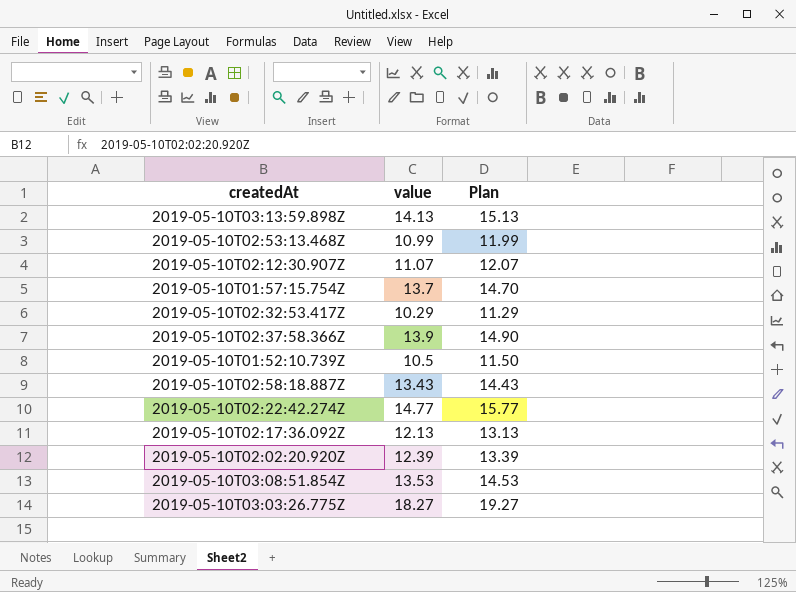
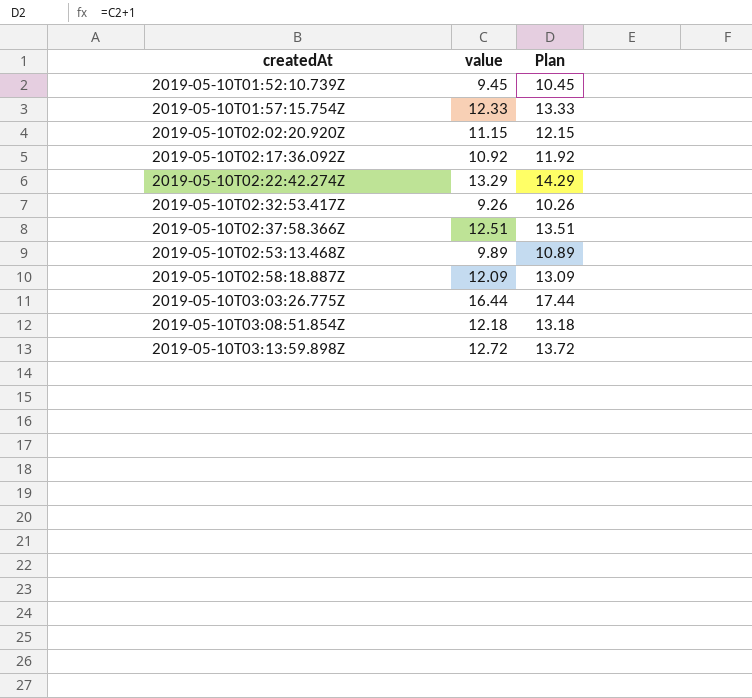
row order: none -> createdAt ascending
row 2019-05-10T02:12:30.907Z: 11.07 | 12.07 -> none
2019-05-10T01:52:10.739Z | value: 10.5 -> 9.45
2019-05-10T01:52:10.739Z | Plan: 11.50 -> 10.45
2019-05-10T01:57:15.754Z | value: 13.7 -> 12.33
2019-05-10T01:57:15.754Z | Plan: 14.70 -> 13.33
2019-05-10T02:02:20.920Z | value: 12.39 -> 11.15
2019-05-10T02:02:20.920Z | Plan: 13.39 -> 12.15
2019-05-10T02:17:36.092Z | value: 12.13 -> 10.92
2019-05-10T02:17:36.092Z | Plan: 13.13 -> 11.92
2019-05-10T02:22:42.274Z | value: 14.77 -> 13.29
2019-05-10T02:22:42.274Z | Plan: 15.77 -> 14.29
2019-05-10T02:32:53.417Z | value: 10.29 -> 9.26
2019-05-10T02:32:53.417Z | Plan: 11.29 -> 10.26
2019-05-10T02:37:58.366Z | value: 13.9 -> 12.51
2019-05-10T02:37:58.366Z | Plan: 14.90 -> 13.51
2019-05-10T02:53:13.468Z | value: 10.99 -> 9.89
2019-05-10T02:53:13.468Z | Plan: 11.99 -> 10.89
2019-05-10T02:58:18.887Z | value: 13.43 -> 12.09
2019-05-10T02:58:18.887Z | Plan: 14.43 -> 13.09
2019-05-10T03:03:26.775Z | value: 18.27 -> 16.44
2019-05-10T03:03:26.775Z | Plan: 19.27 -> 17.44
2019-05-10T03:08:51.854Z | value: 13.53 -> 12.18
2019-05-10T03:08:51.854Z | Plan: 14.53 -> 13.18
2019-05-10T03:13:59.898Z | value: 14.13 -> 12.72
2019-05-10T03:13:59.898Z | Plan: 15.13 -> 13.72

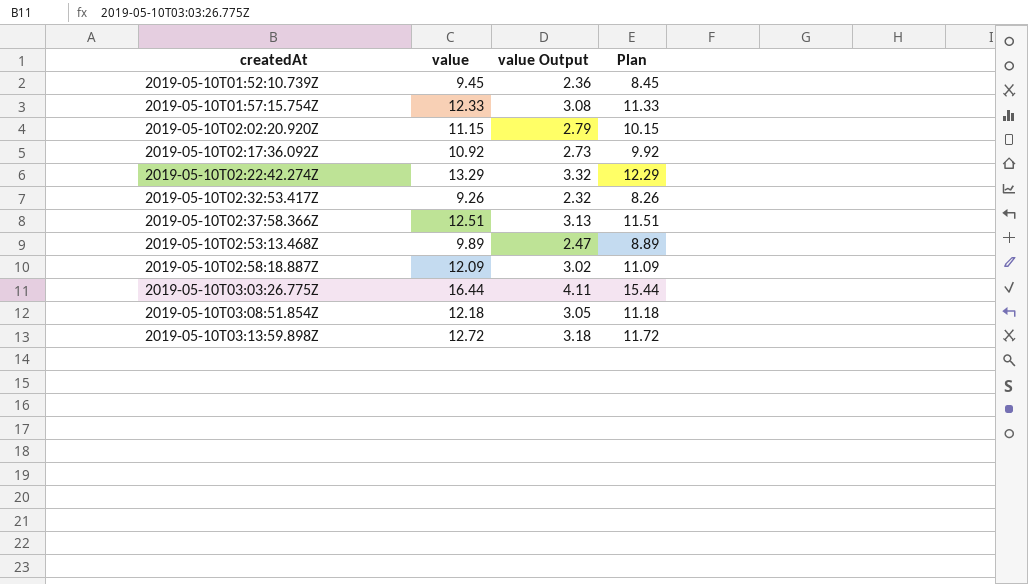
column value Output | formula: none -> [value] * 0.25
column Plan | formula: [value] + 1 -> [value] - 1

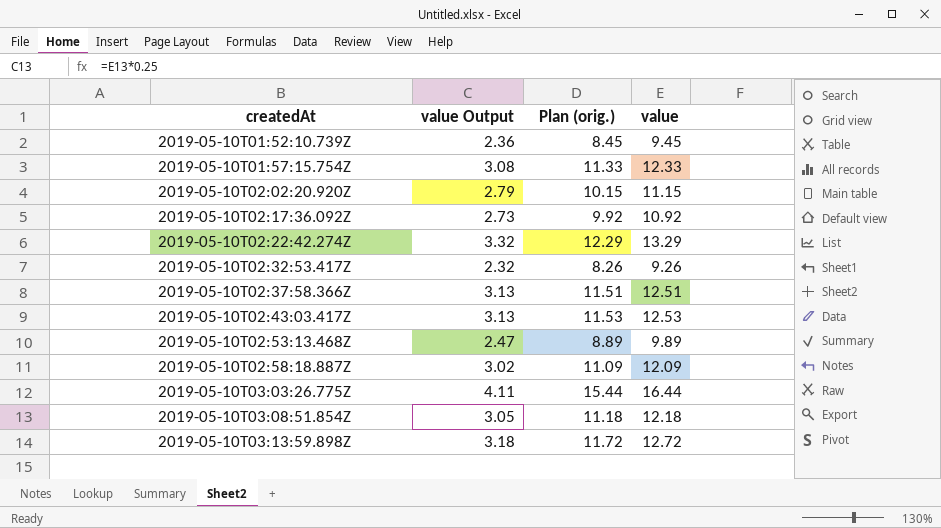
column name: Plan -> Plan (orig.)
column value | position: 2 -> 4
row 2019-05-10T02:43:03.417Z: none -> 3.13 | 11.53 | 12.53

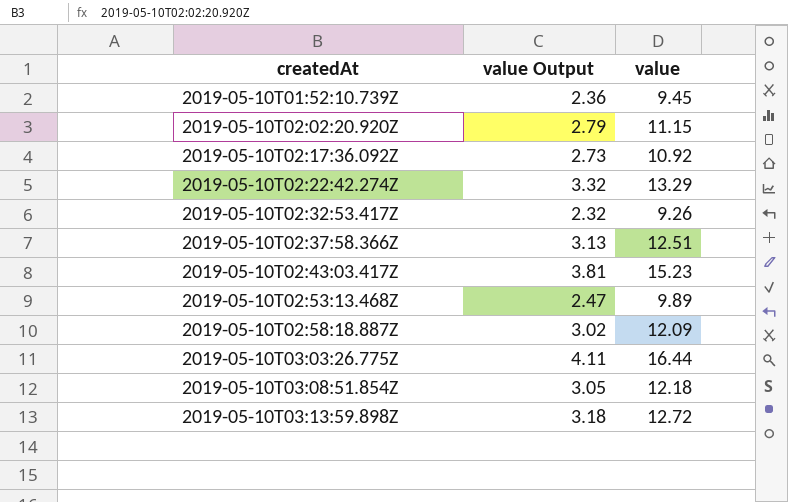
column Plan (orig.) | formula: [value] - 1 -> none
row 2019-05-10T01:57:15.754Z: 3.08 | 11.33 | 12.33 -> none
2019-05-10T02:43:03.417Z | value Output: 3.13 -> 3.81
2019-05-10T02:43:03.417Z | value: 12.53 -> 15.23

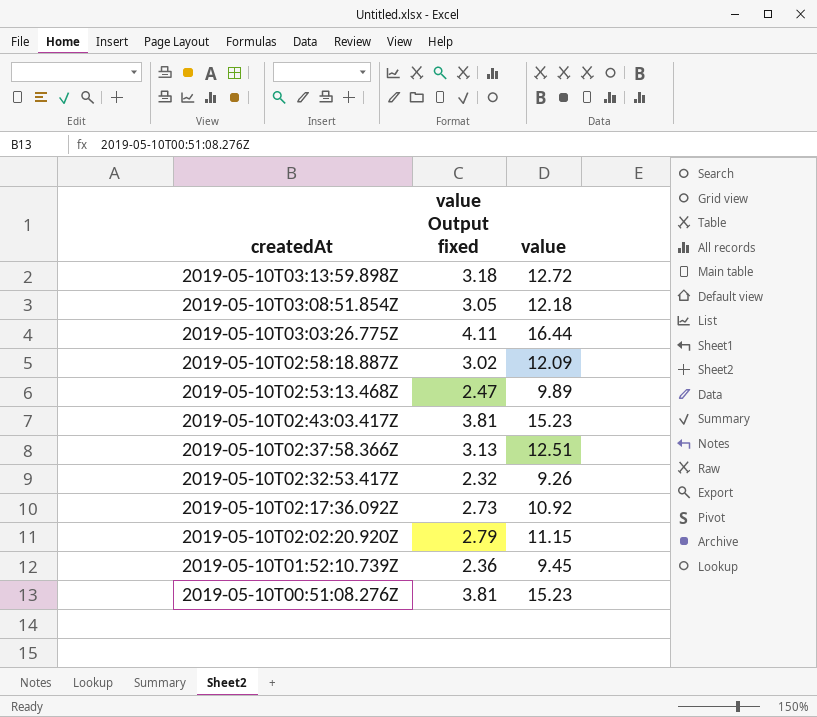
row order: createdAt ascending -> createdAt descending
column name: value Output -> value Output fixed
row 2019-05-10T02:22:42.274Z: 3.32 | 13.29 -> none
row 2019-05-10T00:51:08.276Z: none -> 3.81 | 15.23

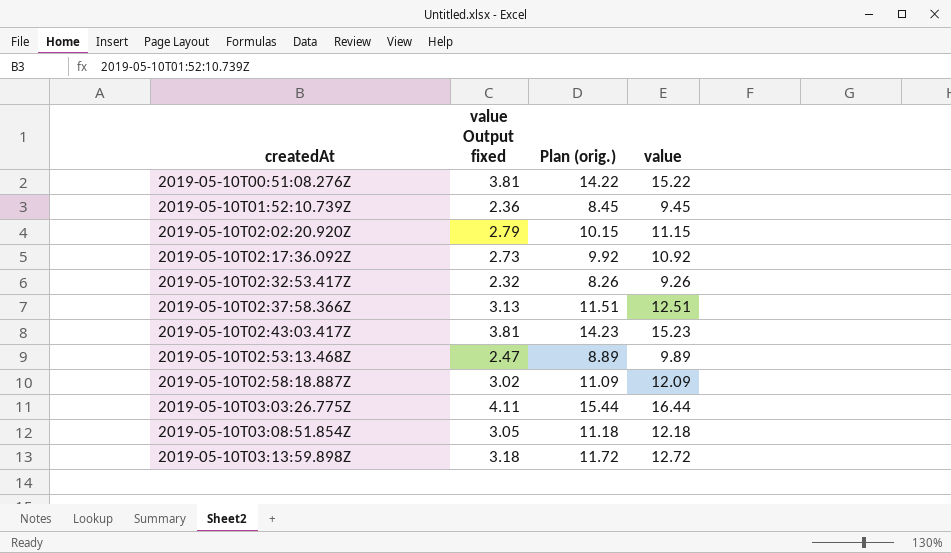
row order: createdAt descending -> createdAt ascending
column Plan (orig.) | formula: none -> [value] - 1
2019-05-10T00:51:08.276Z | value: 15.23 -> 15.22

